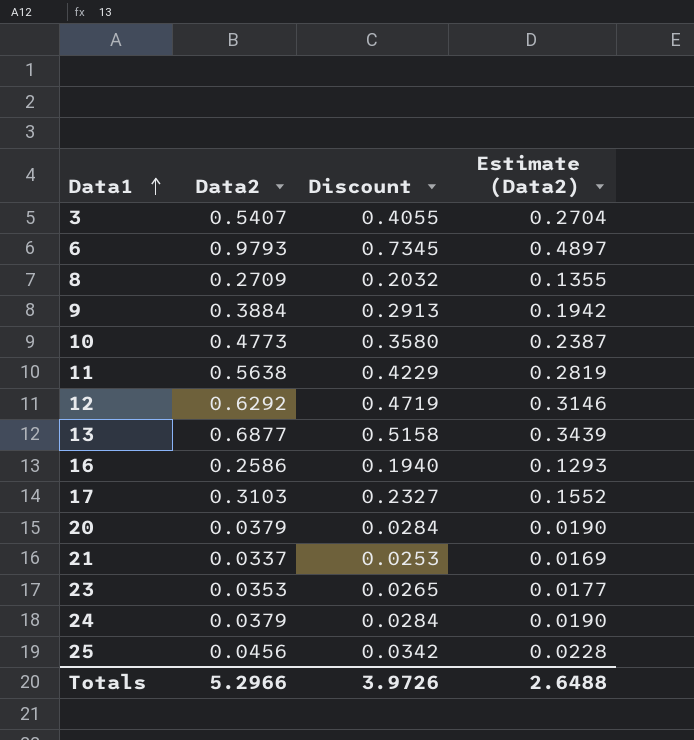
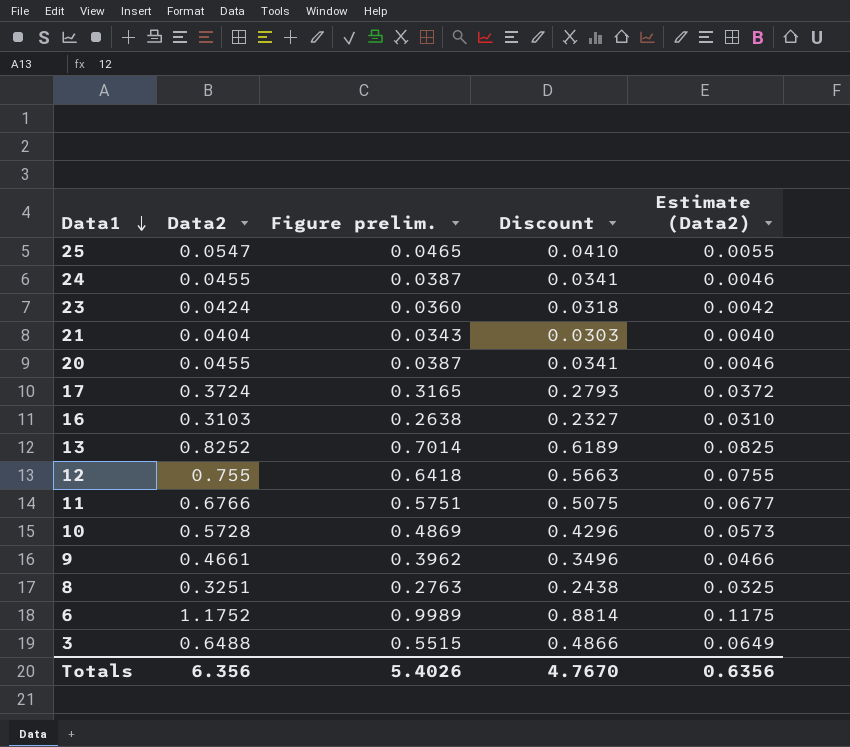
row order: Data1 ascending -> Data1 descending
column Figure prelim. | formula: none -> [Data2] * 0.85
column Estimate (Data2) | formula: [Data2] * 0.5 -> [Data2] * 0.1
25 | Data2: 0.0456 -> 0.0547
25 | Discount: 0.0342 -> 0.0410
24 | Data2: 0.0379 -> 0.0455
24 | Discount: 0.0284 -> 0.0341
23 | Data2: 0.0353 -> 0.0424
23 | Discount: 0.0265 -> 0.0318
21 | Data2: 0.0337 -> 0.0404
21 | Discount: 0.0253 -> 0.0303
20 | Data2: 0.0379 -> 0.0455
20 | Discount: 0.0284 -> 0.0341
17 | Data2: 0.3103 -> 0.3724
17 | Discount: 0.2327 -> 0.2793
16 | Data2: 0.2586 -> 0.3103
16 | Discount: 0.1940 -> 0.2327
13 | Data2: 0.6877 -> 0.8252
13 | Discount: 0.5158 -> 0.6189
12 | Data2: 0.6292 -> 0.755
12 | Discount: 0.4719 -> 0.5663
11 | Data2: 0.5638 -> 0.6766
11 | Discount: 0.4229 -> 0.5075
10 | Data2: 0.4773 -> 0.5728
10 | Discount: 0.3580 -> 0.4296
9 | Data2: 0.3884 -> 0.4661
9 | Discount: 0.2913 -> 0.3496
8 | Data2: 0.2709 -> 0.3251
8 | Discount: 0.2032 -> 0.2438
6 | Data2: 0.9793 -> 1.1752
6 | Discount: 0.7345 -> 0.8814
3 | Data2: 0.5407 -> 0.6488
3 | Discount: 0.4055 -> 0.4866
Totals | Data2: 5.2966 -> 6.356
Totals | Discount: 3.9726 -> 4.7670
Totals | Estimate (Data2): 2.6488 -> 0.6356

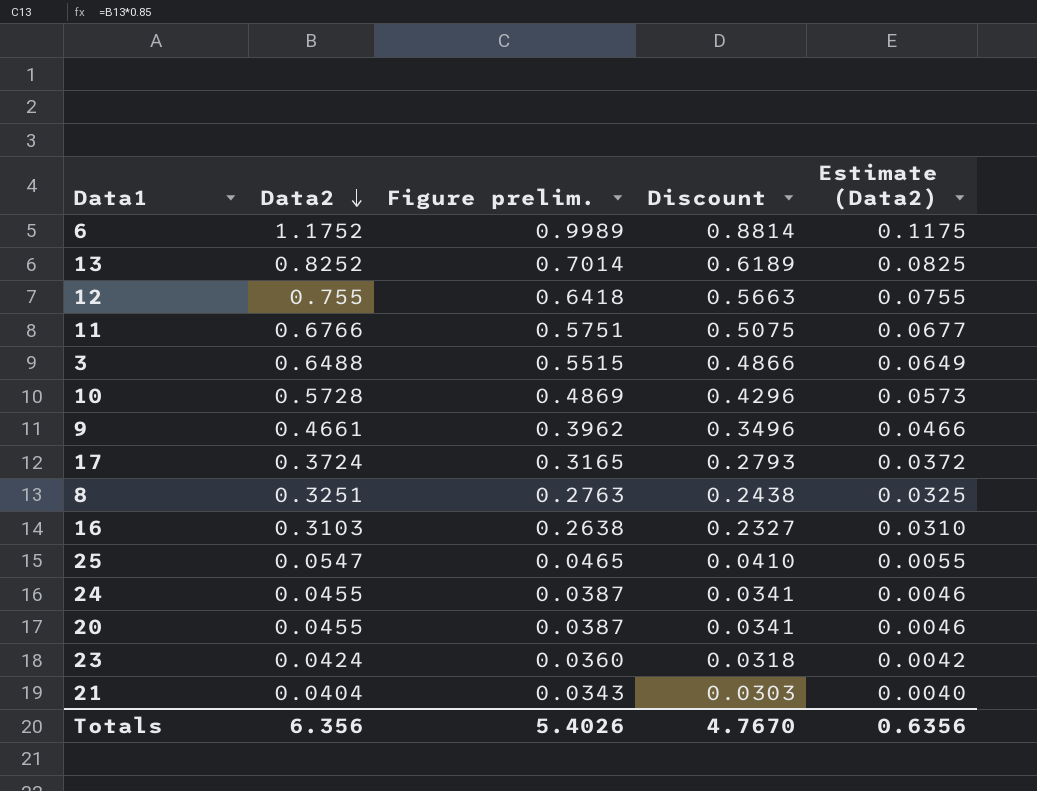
row order: Data1 descending -> Data2 descending

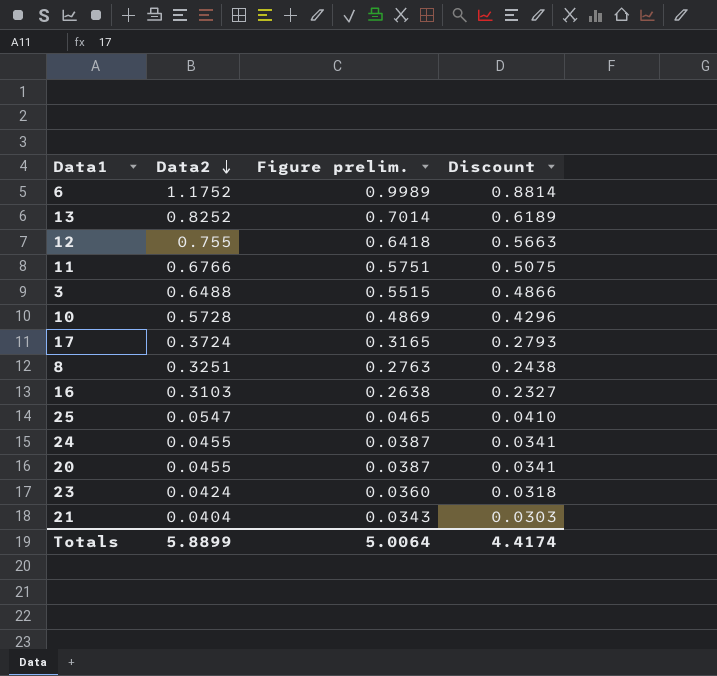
column Estimate (Data2) | formula: [Data2] * 0.1 -> none
row 9: 0.4661 | 0.3962 | 0.3496 | 0.0466 -> none
Totals | Data2: 6.356 -> 5.8899
Totals | Figure prelim.: 5.4026 -> 5.0064
Totals | Discount: 4.7670 -> 4.4174

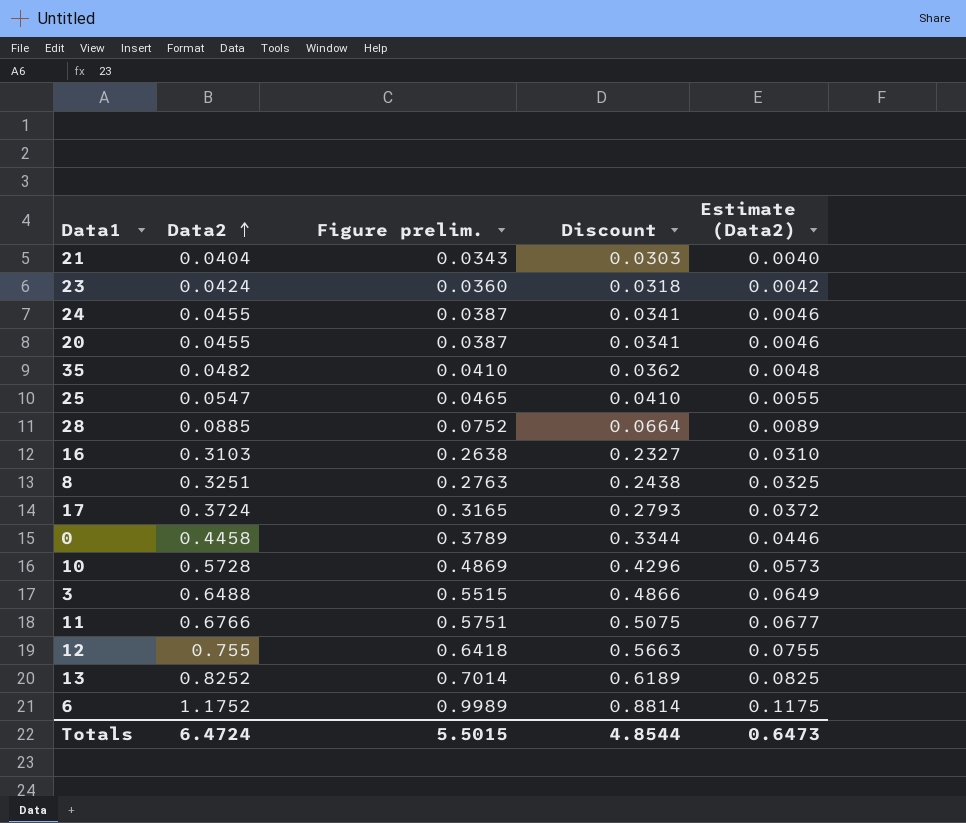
row order: Data2 descending -> Data2 ascending
column Estimate (Data2) | formula: none -> [Data2] * 0.1
row 35: none -> 0.0482 | 0.0410 | 0.0362 | 0.0048
row 28: none -> 0.0885 | 0.0752 | 0.0664 | 0.0089
row 0: none -> 0.4458 | 0.3789 | 0.3344 | 0.0446
Totals | Data2: 5.8899 -> 6.4724
Totals | Figure prelim.: 5.0064 -> 5.5015
Totals | Discount: 4.4174 -> 4.8544

